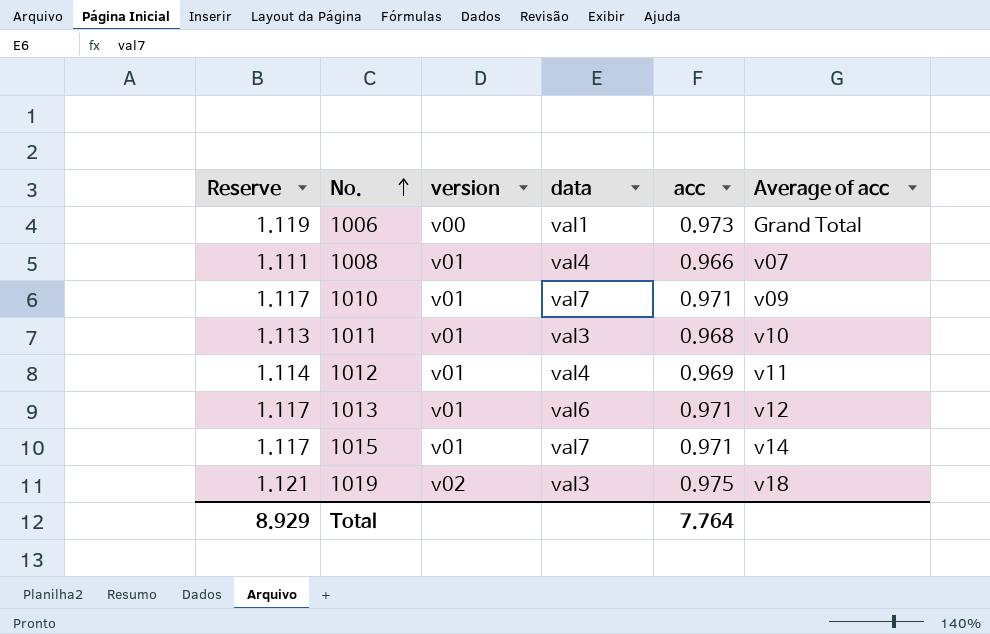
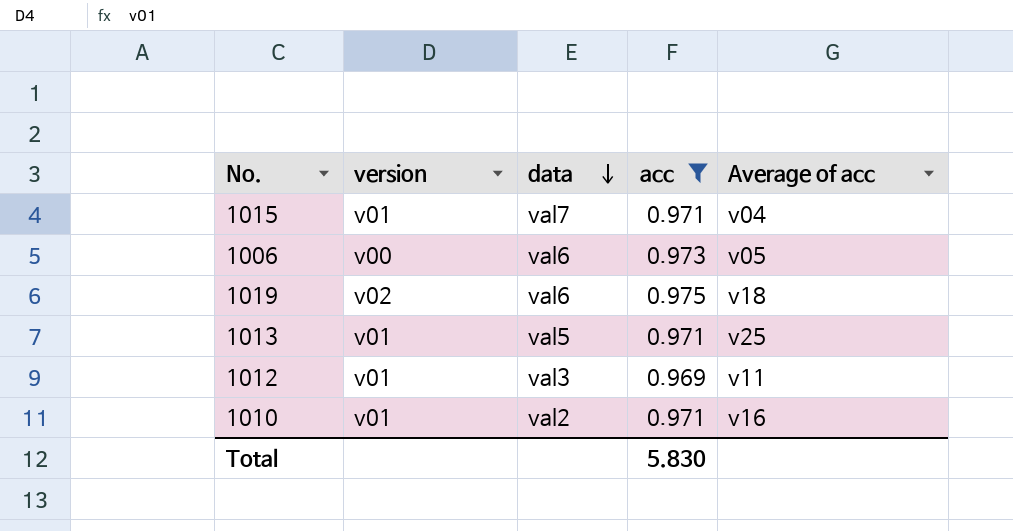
filter: none -> acc >= 0.969
row order: No. ascending -> data descending
column Reserve | formula: [acc] * 1.15 -> none
1015 | Average of acc: v14 -> v04
1006 | data: val1 -> val6
1006 | Average of acc: Grand Total -> v05
1019 | data: val3 -> val6
1013 | data: val6 -> val5
1013 | Average of acc: v12 -> v25
1012 | data: val4 -> val3
1010 | data: val7 -> val2
1010 | Average of acc: v09 -> v16
Total | acc: 7.764 -> 5.830

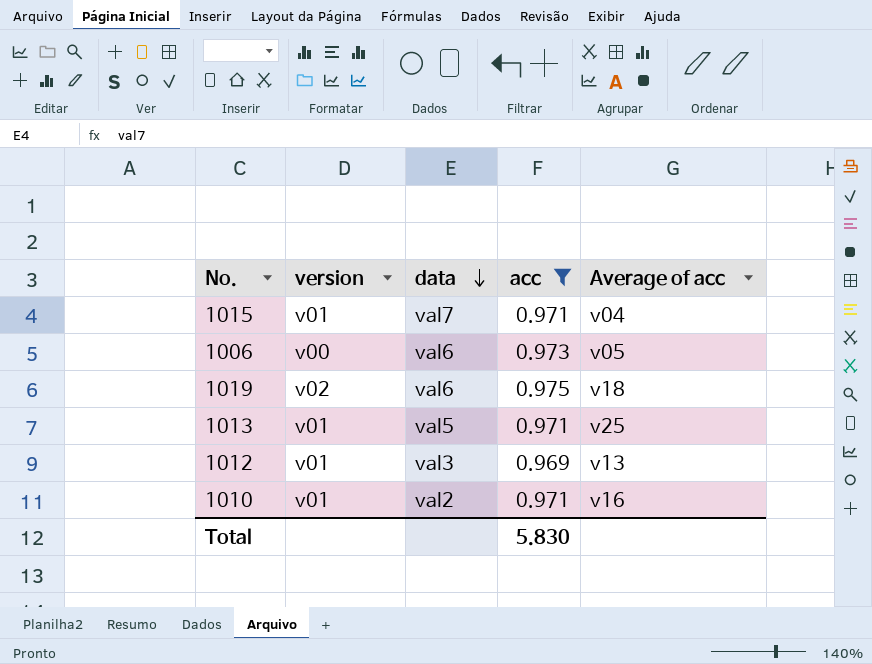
1012 | Average of acc: v11 -> v13

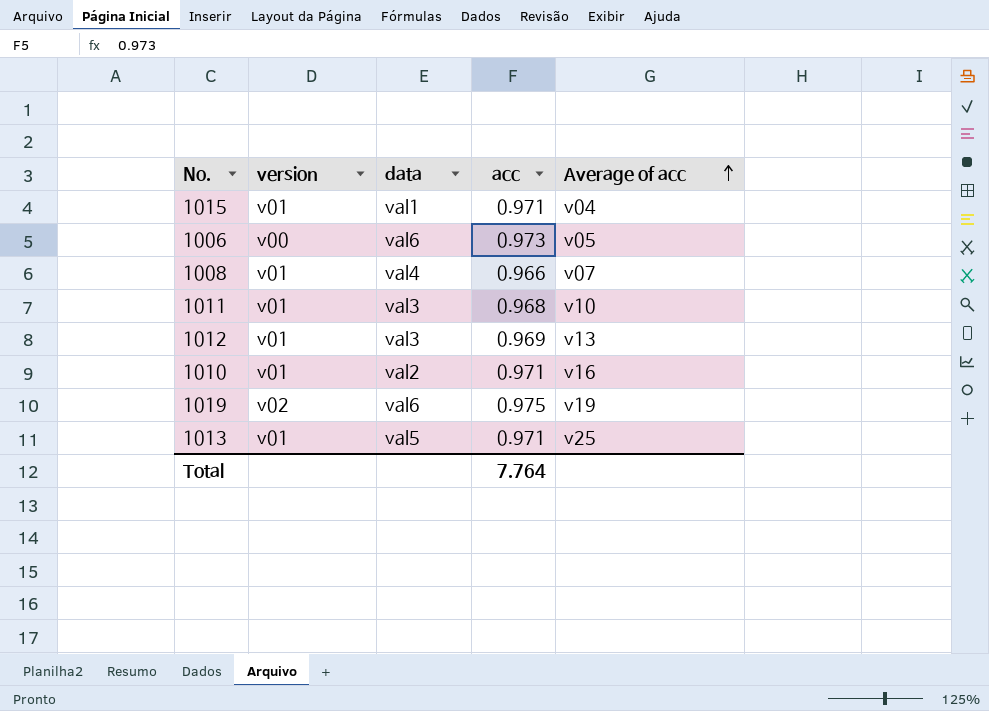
filter: acc >= 0.969 -> none
row order: data descending -> Average of acc ascending
1015 | data: val7 -> val1
1019 | Average of acc: v18 -> v19
Total | acc: 5.830 -> 7.764

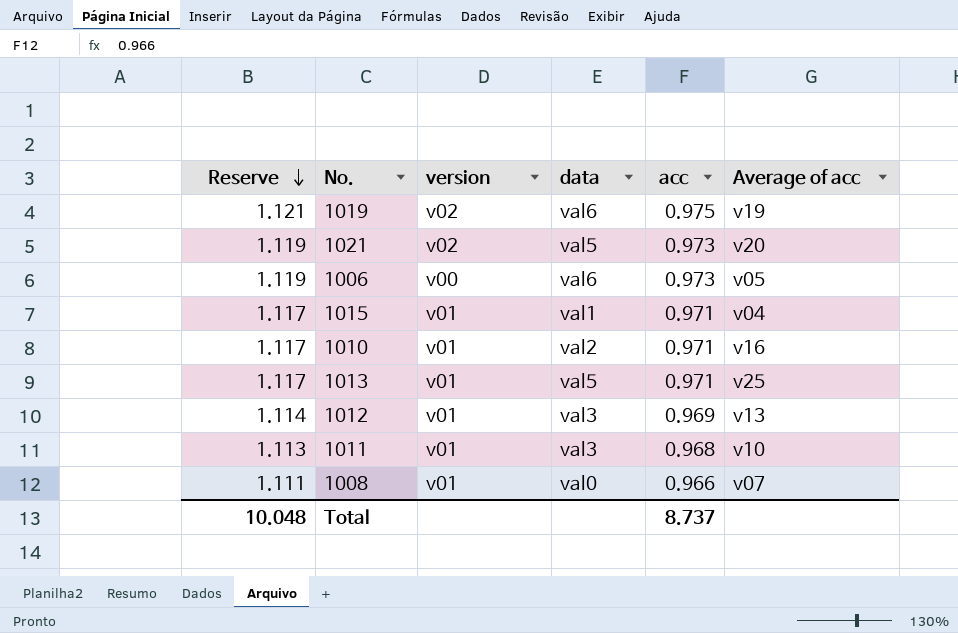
row order: Average of acc ascending -> Reserve descending
column Reserve | formula: none -> [acc] * 1.15
row 1021: none -> 1.119 | v02 | val5 | 0.973 | v20
1008 | data: val4 -> val0
Total | acc: 7.764 -> 8.737

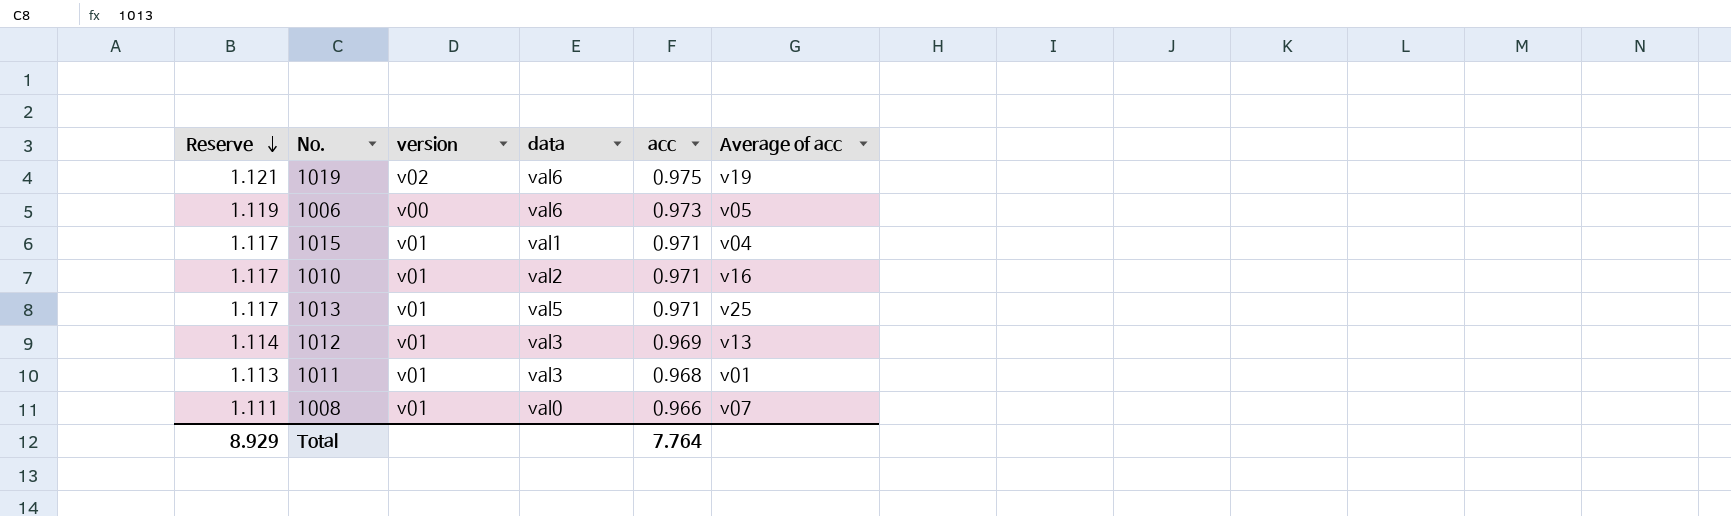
row 1021: 1.119 | v02 | val5 | 0.973 | v20 -> none
1011 | Average of acc: v10 -> v01
Total | Reserve: 10.048 -> 8.929
Total | acc: 8.737 -> 7.764

